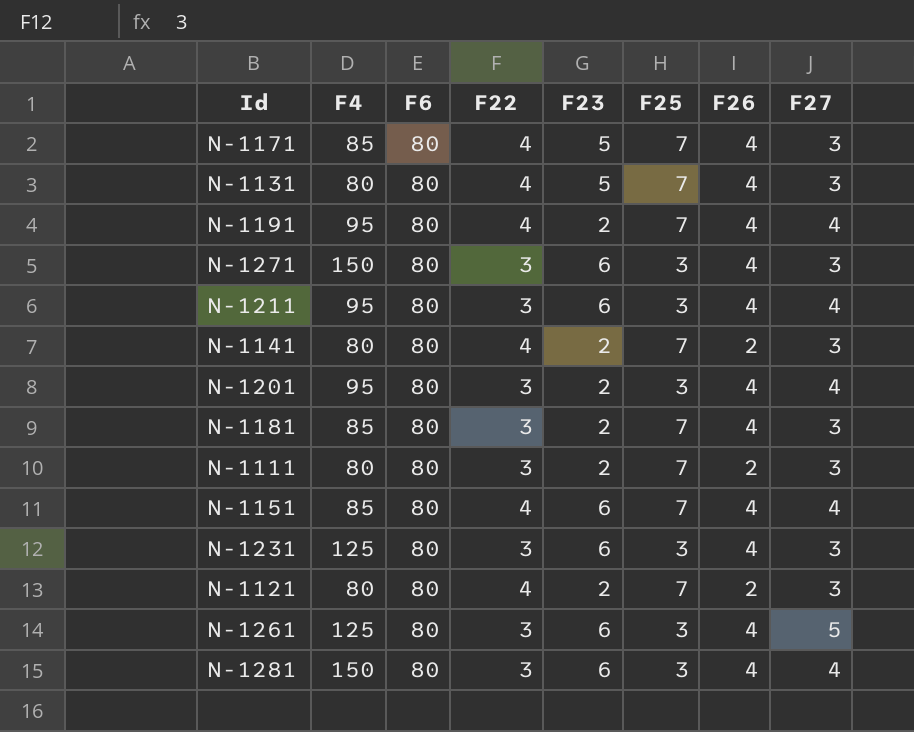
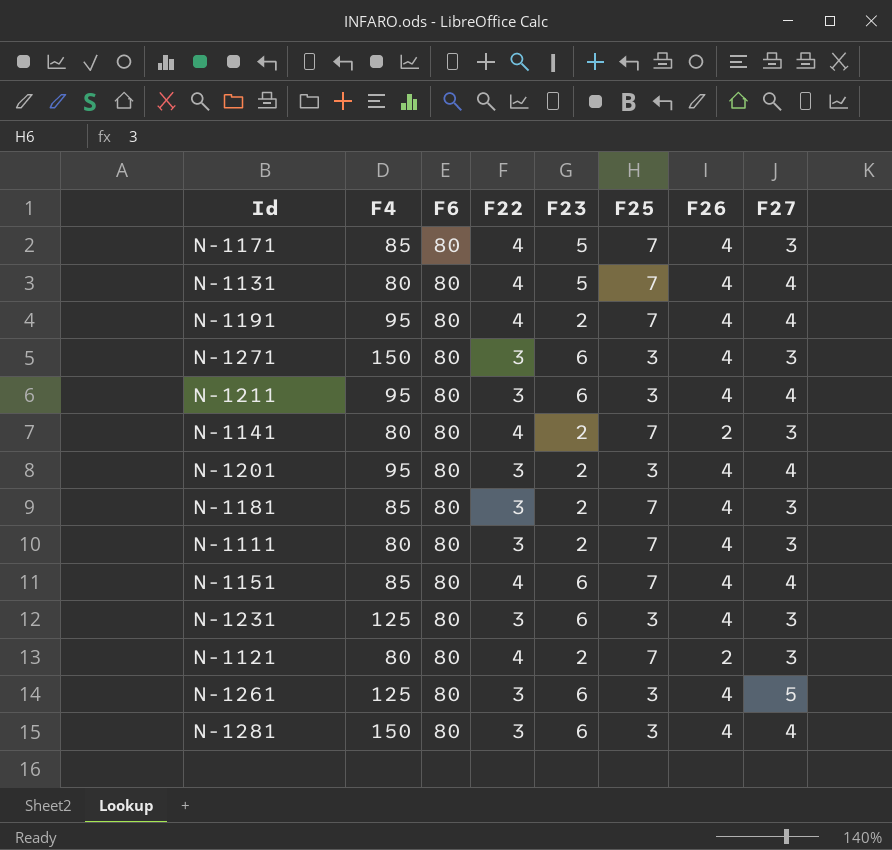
N-1131 | F27: 3 -> 4
N-1111 | F26: 2 -> 4

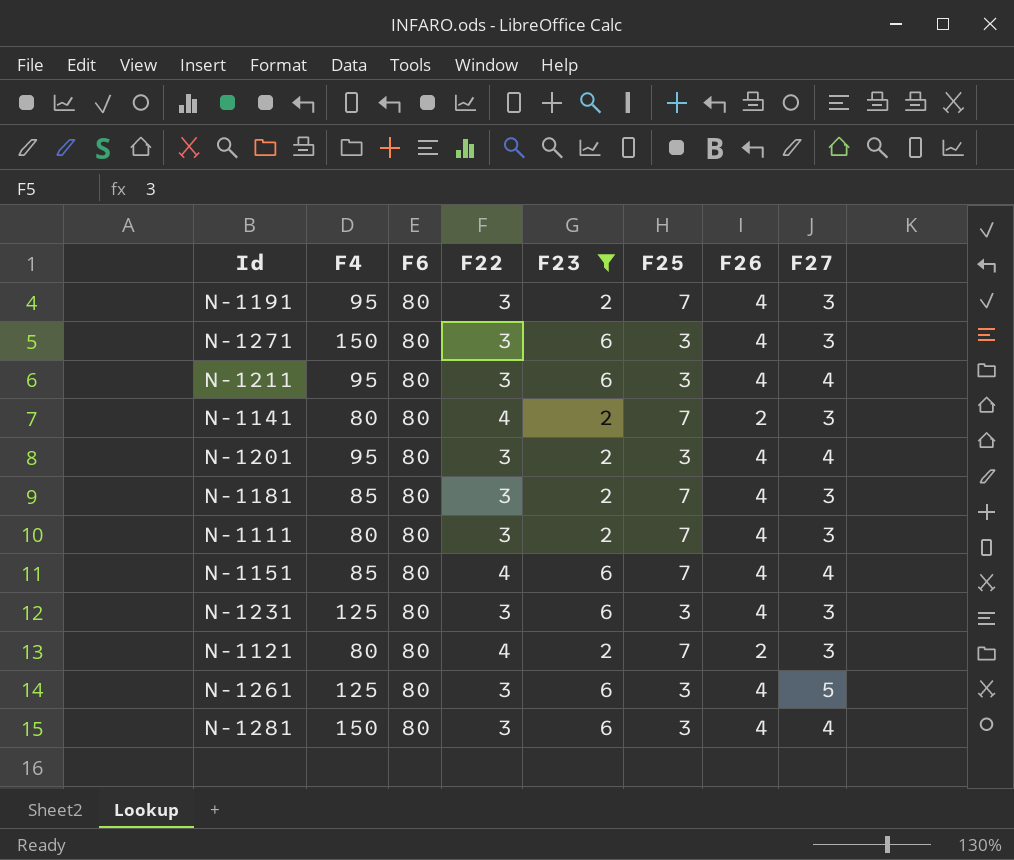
filter: none -> F23 != 5
N-1191 | F22: 4 -> 3
N-1191 | F27: 4 -> 3

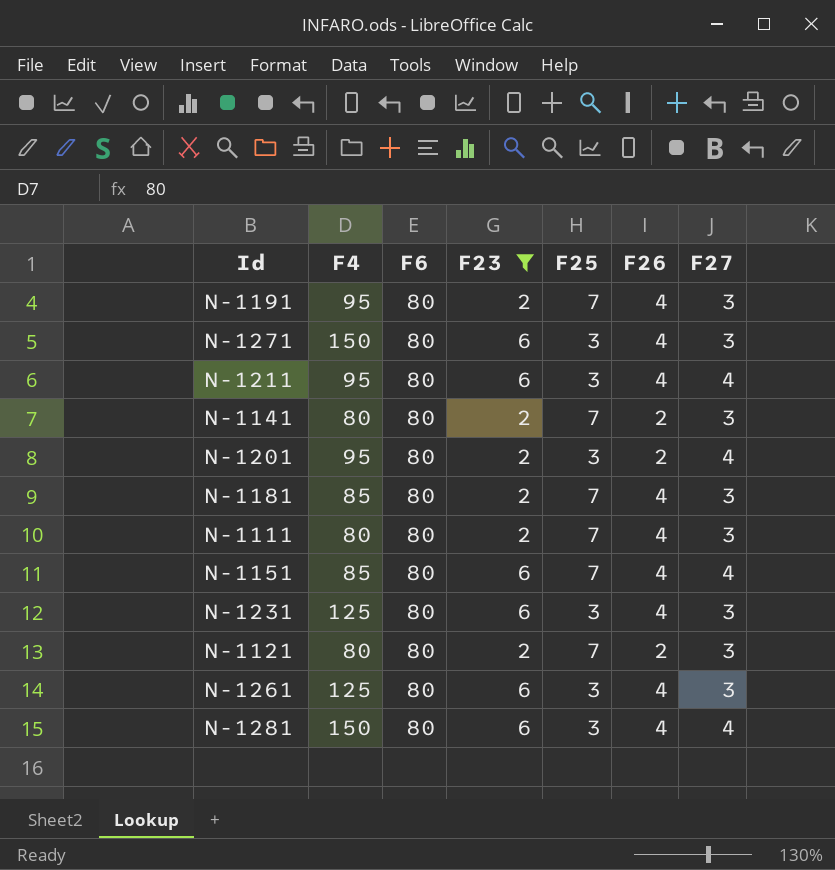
column F22 | position: 4 -> none
N-1201 | F26: 4 -> 2
N-1261 | F27: 5 -> 3

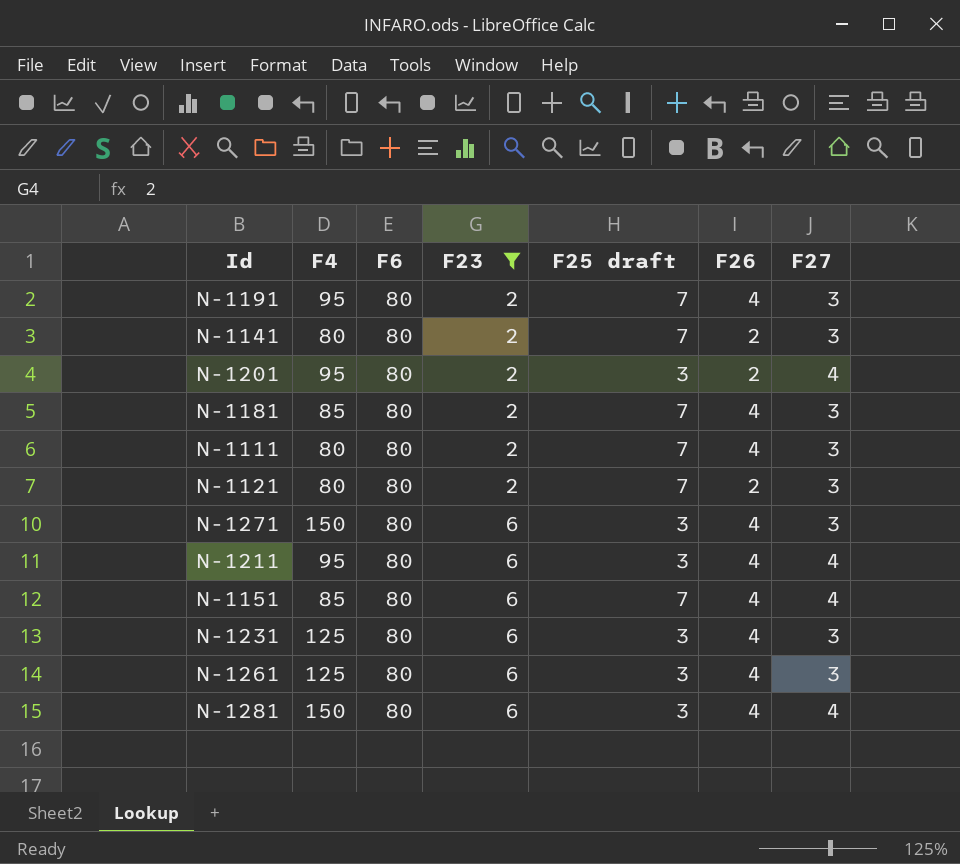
row order: none -> F23 ascending
column name: F25 -> F25 draft

